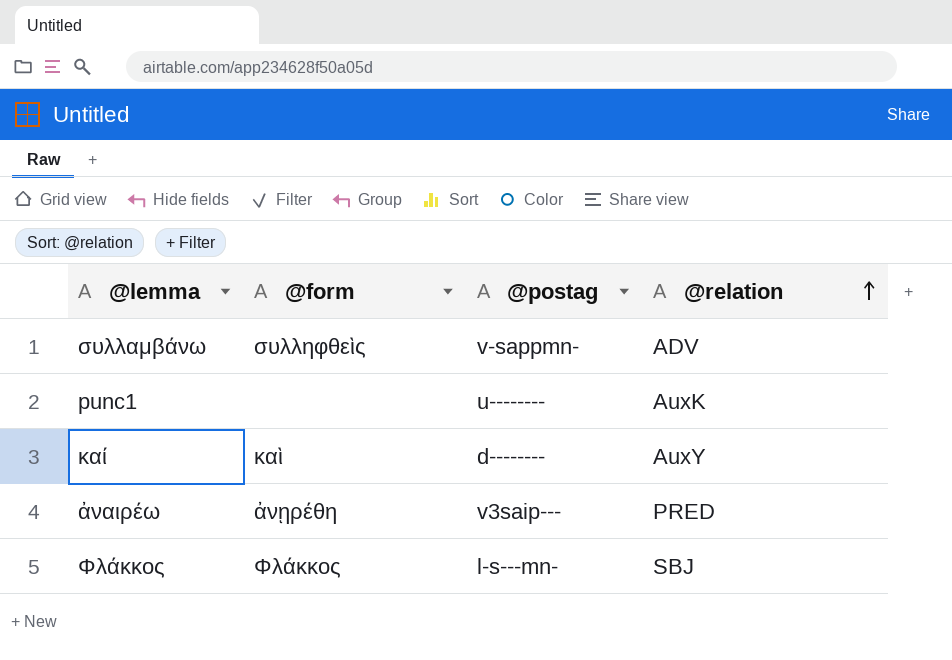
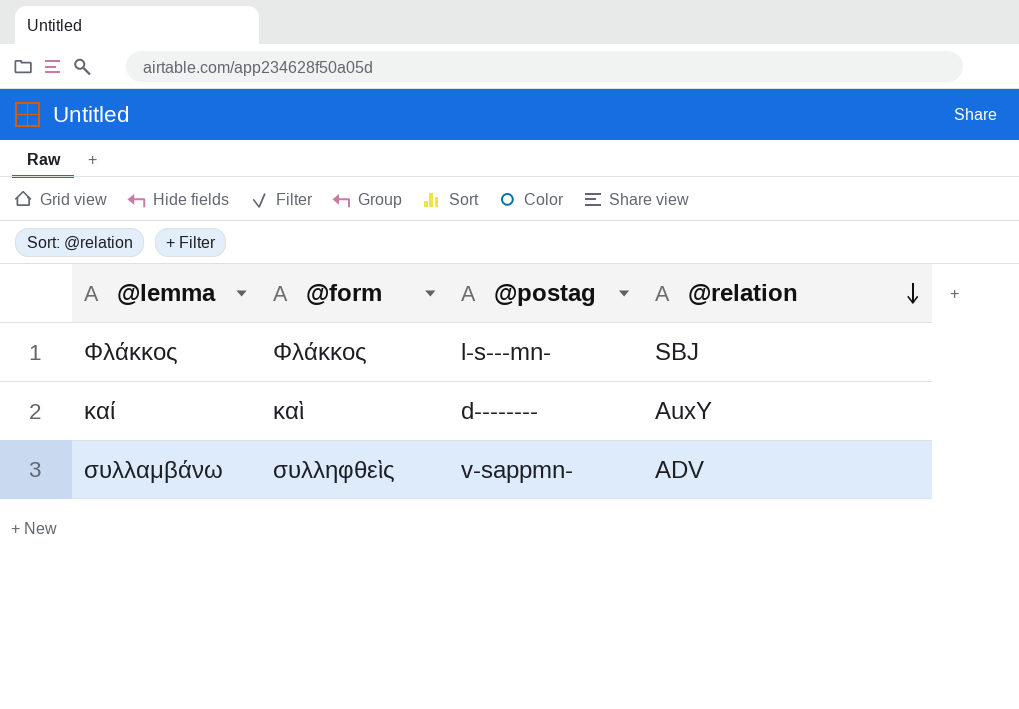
row order: @relation ascending -> @relation descending
row punc1: none | u-------- | AuxK -> none
row ἀναιρέω: ἀνῃρέθη | v3saip--- | PRED -> none

